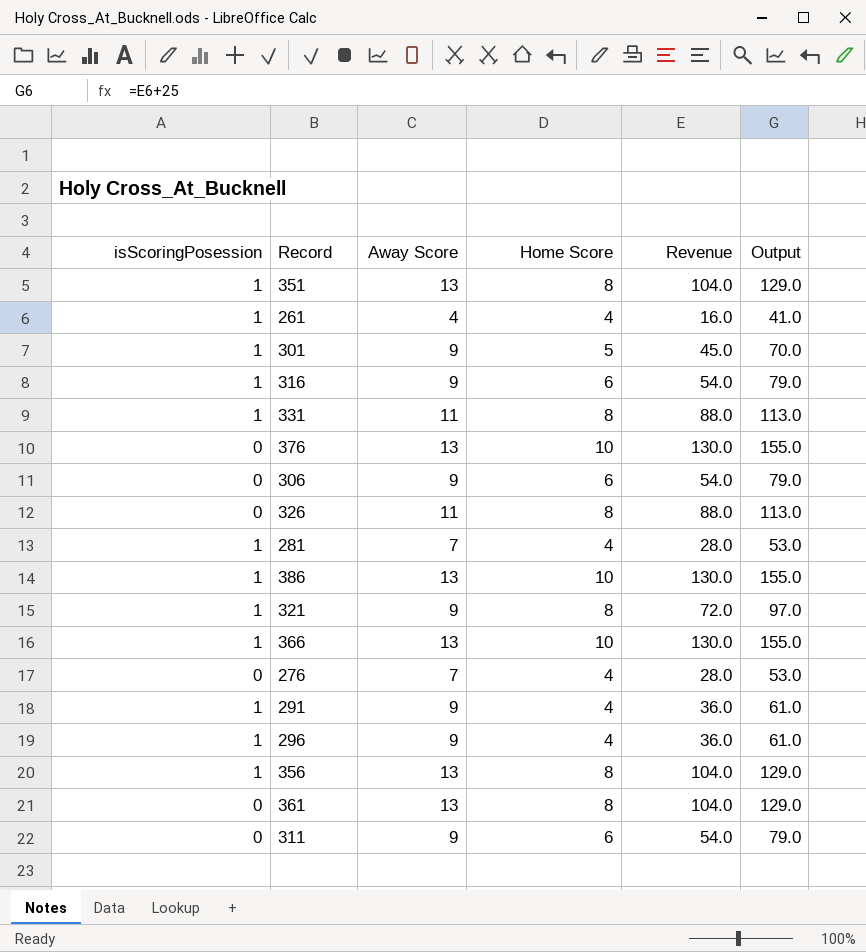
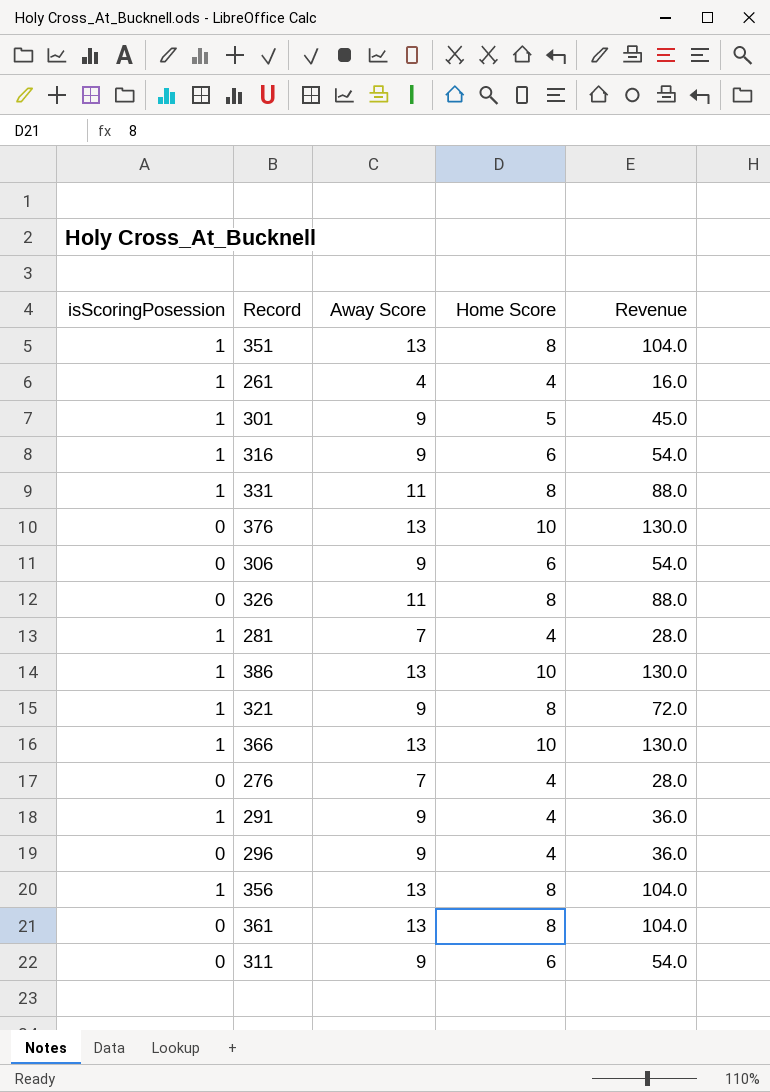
column Output | formula: [Revenue] + 25 -> none
296 | isScoringPosession: 1 -> 0

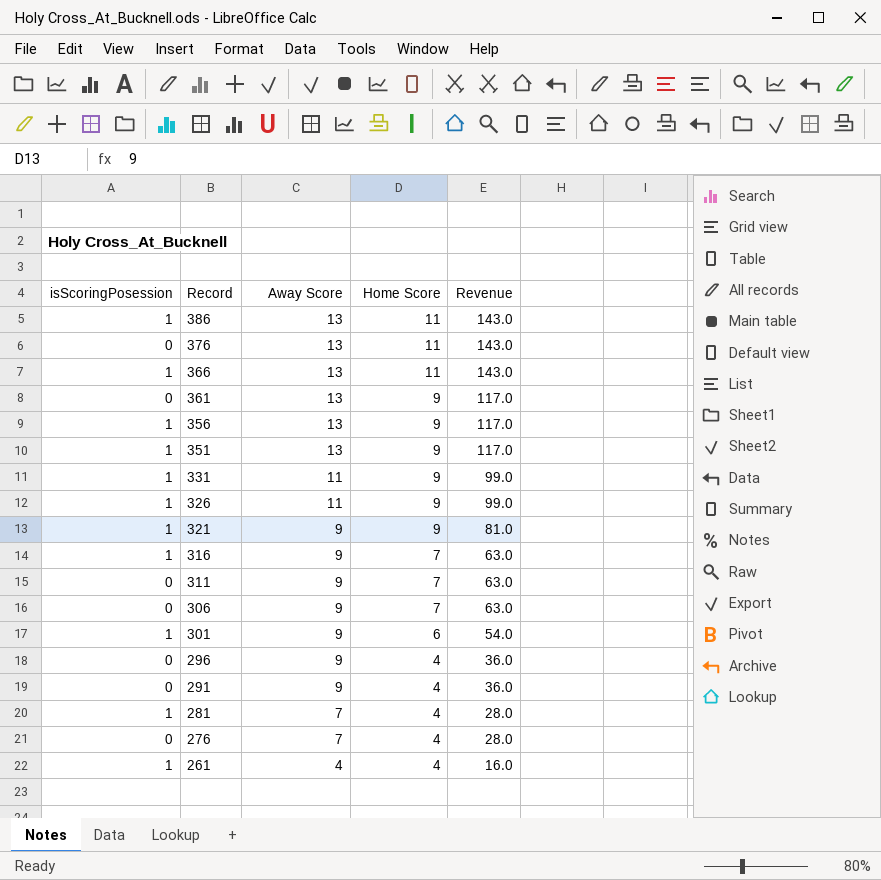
row order: none -> Record descending
386 | Home Score: 10 -> 11
386 | Revenue: 130.0 -> 143.0
376 | Home Score: 10 -> 11
376 | Revenue: 130.0 -> 143.0
366 | Home Score: 10 -> 11
366 | Revenue: 130.0 -> 143.0
361 | Home Score: 8 -> 9
361 | Revenue: 104.0 -> 117.0
356 | Home Score: 8 -> 9
356 | Revenue: 104.0 -> 117.0
351 | Home Score: 8 -> 9
351 | Revenue: 104.0 -> 117.0
331 | Home Score: 8 -> 9
331 | Revenue: 88.0 -> 99.0
326 | isScoringPosession: 0 -> 1
326 | Home Score: 8 -> 9
326 | Revenue: 88.0 -> 99.0
321 | Home Score: 8 -> 9
321 | Revenue: 72.0 -> 81.0
316 | Home Score: 6 -> 7
316 | Revenue: 54.0 -> 63.0
311 | Home Score: 6 -> 7
311 | Revenue: 54.0 -> 63.0
306 | Home Score: 6 -> 7
306 | Revenue: 54.0 -> 63.0
301 | Home Score: 5 -> 6
301 | Revenue: 45.0 -> 54.0
291 | isScoringPosession: 1 -> 0

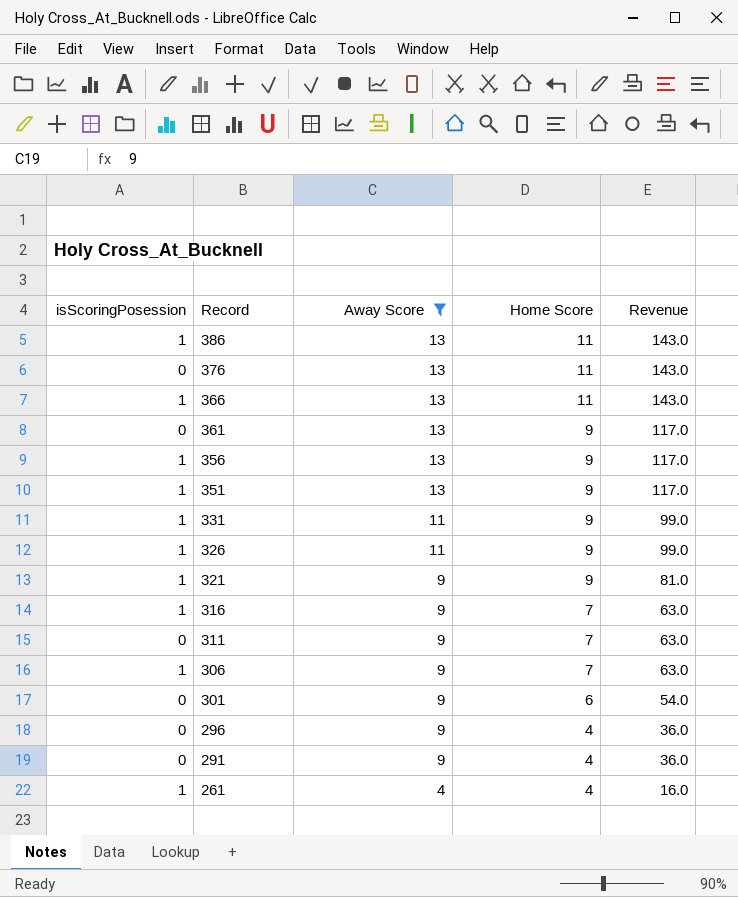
filter: none -> Away Score != 7
306 | isScoringPosession: 0 -> 1
301 | isScoringPosession: 1 -> 0

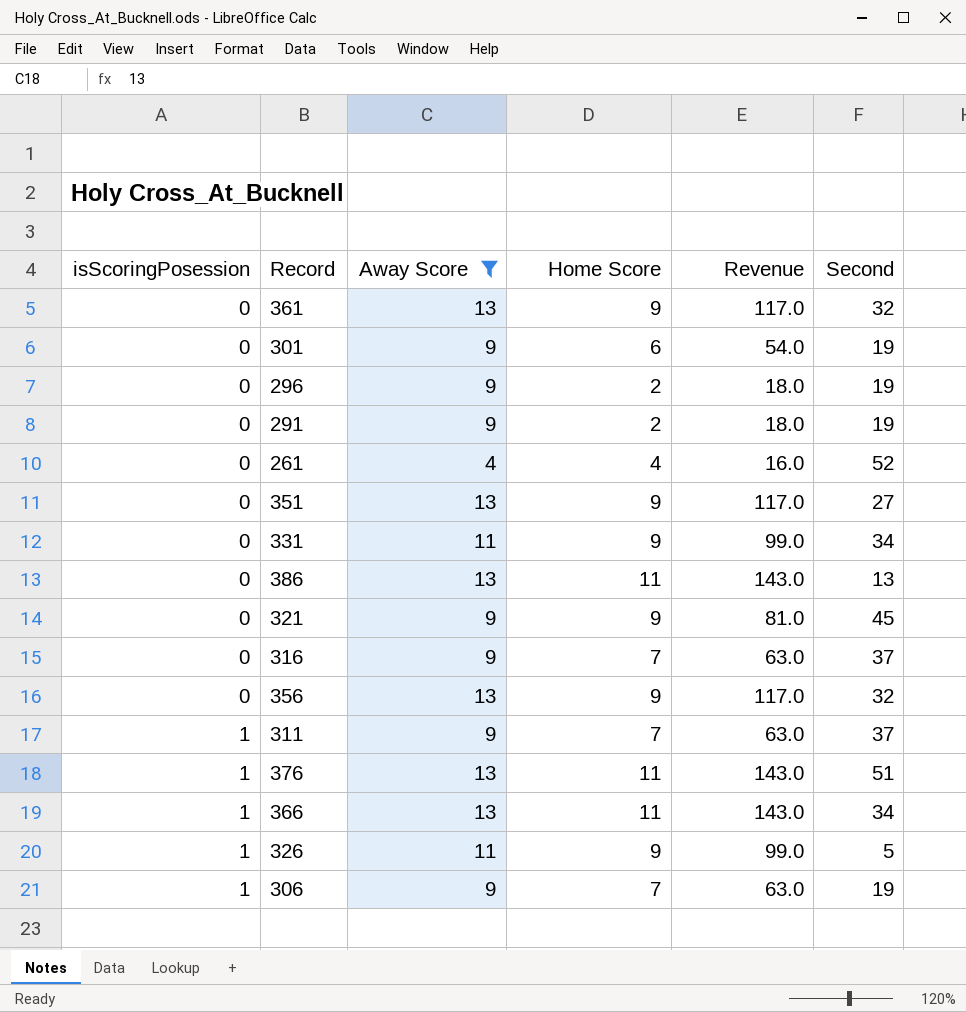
row order: Record descending -> isScoringPosession ascending
column Second | position: none -> 6
296 | Home Score: 4 -> 2
296 | Revenue: 36.0 -> 18.0
291 | Home Score: 4 -> 2
291 | Revenue: 36.0 -> 18.0
261 | isScoringPosession: 1 -> 0
351 | isScoringPosession: 1 -> 0
331 | isScoringPosession: 1 -> 0
386 | isScoringPosession: 1 -> 0
321 | isScoringPosession: 1 -> 0
316 | isScoringPosession: 1 -> 0
356 | isScoringPosession: 1 -> 0
311 | isScoringPosession: 0 -> 1
376 | isScoringPosession: 0 -> 1

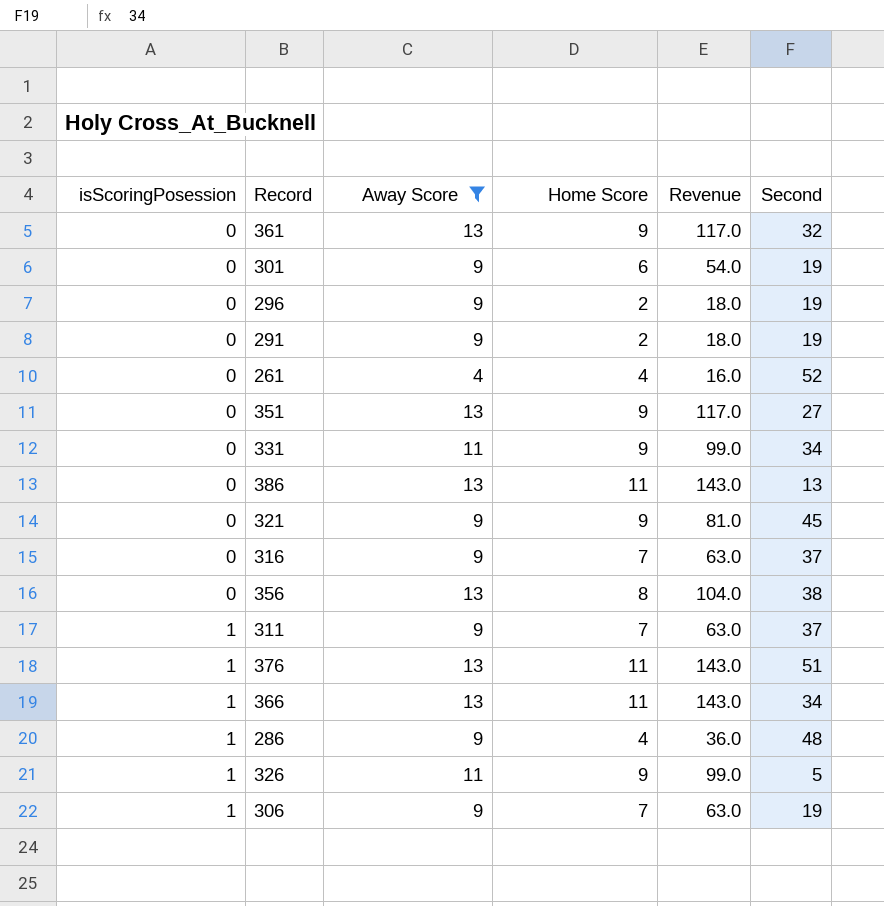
356 | Home Score: 9 -> 8
356 | Revenue: 117.0 -> 104.0
356 | Second: 32 -> 38
row 286: none -> 1 | 9 | 4 | 36.0 | 48

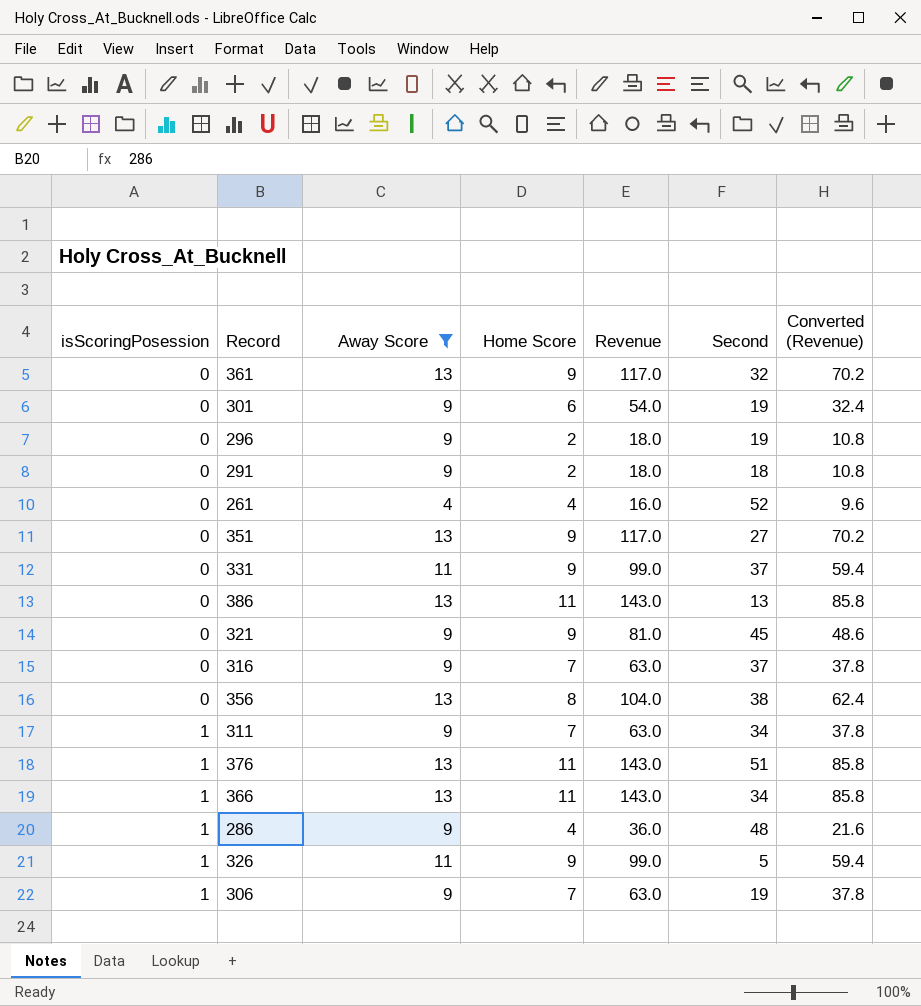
column Converted (Revenue) | formula: none -> [Revenue] * 0.6
291 | Second: 19 -> 18
331 | Second: 34 -> 37
311 | Second: 37 -> 34

